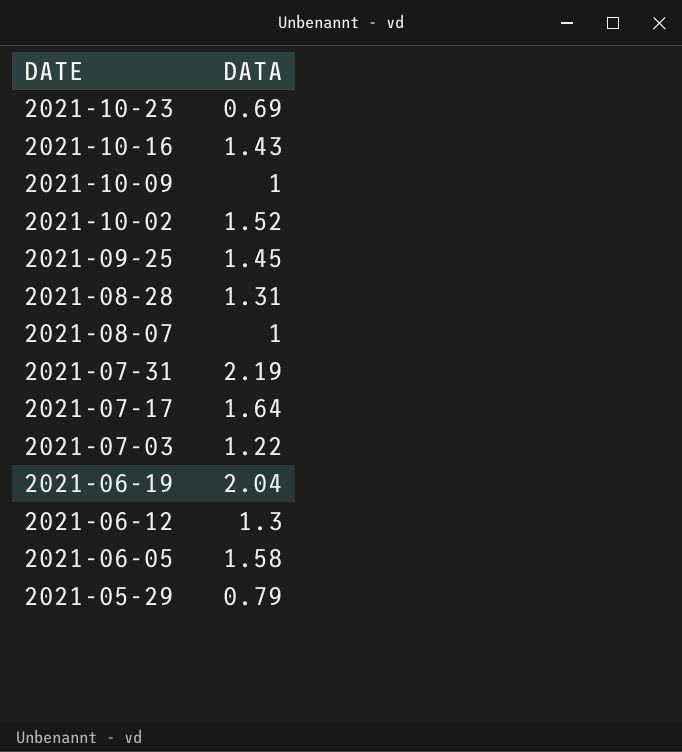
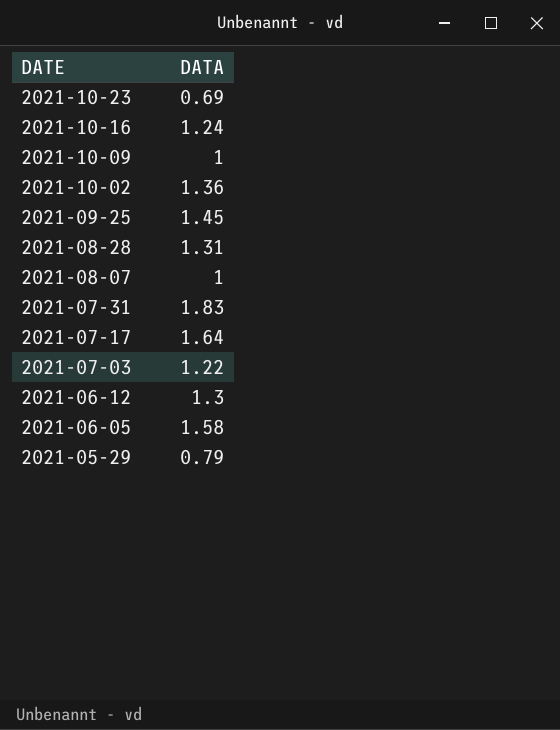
row 2021-06-19: 2.04 -> none
2021-10-16 | DATA: 1.43 -> 1.24
2021-10-02 | DATA: 1.52 -> 1.36
2021-07-31 | DATA: 2.19 -> 1.83

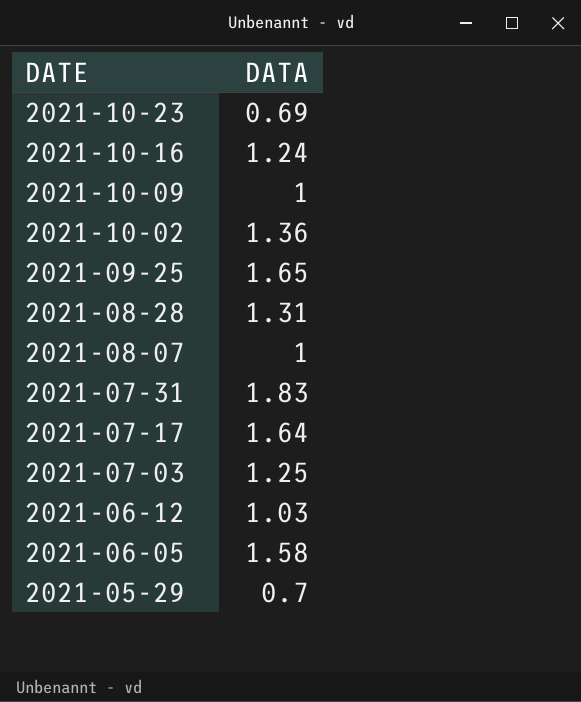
2021-09-25 | DATA: 1.45 -> 1.65
2021-07-03 | DATA: 1.22 -> 1.25
2021-06-12 | DATA: 1.3 -> 1.03
2021-05-29 | DATA: 0.79 -> 0.7

